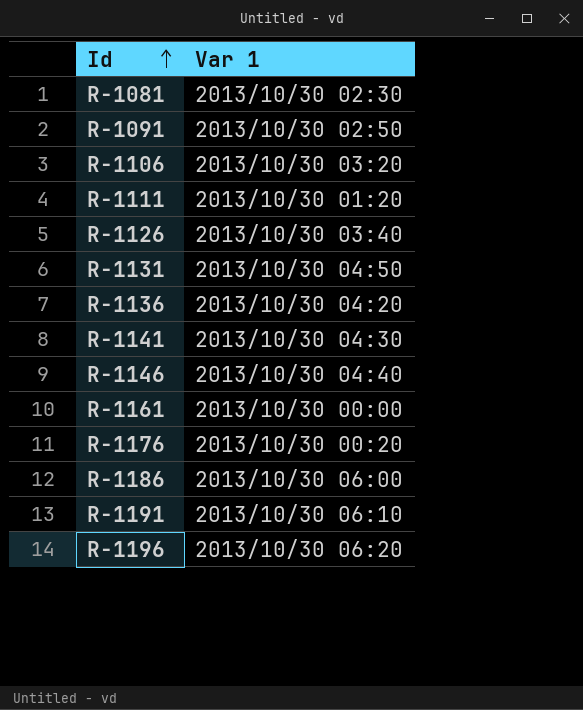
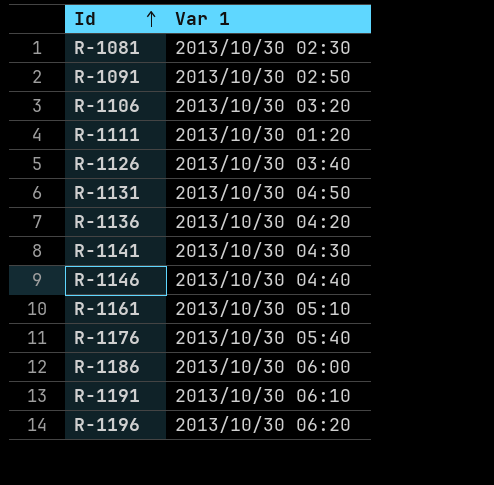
R-1161 | Var 1: 2013/10/30 00:00 -> 2013/10/30 05:10
R-1176 | Var 1: 2013/10/30 00:20 -> 2013/10/30 05:40

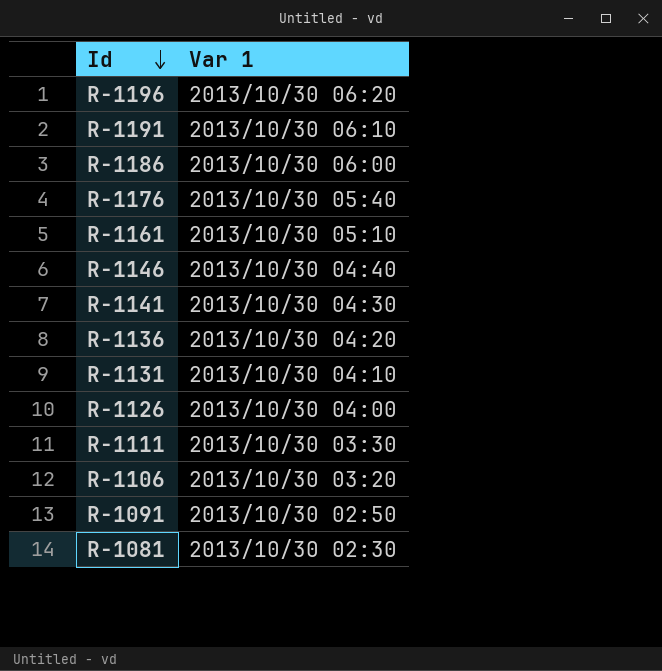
row order: Id ascending -> Id descending
R-1131 | Var 1: 2013/10/30 04:50 -> 2013/10/30 04:10
R-1126 | Var 1: 2013/10/30 03:40 -> 2013/10/30 04:00
R-1111 | Var 1: 2013/10/30 01:20 -> 2013/10/30 03:30

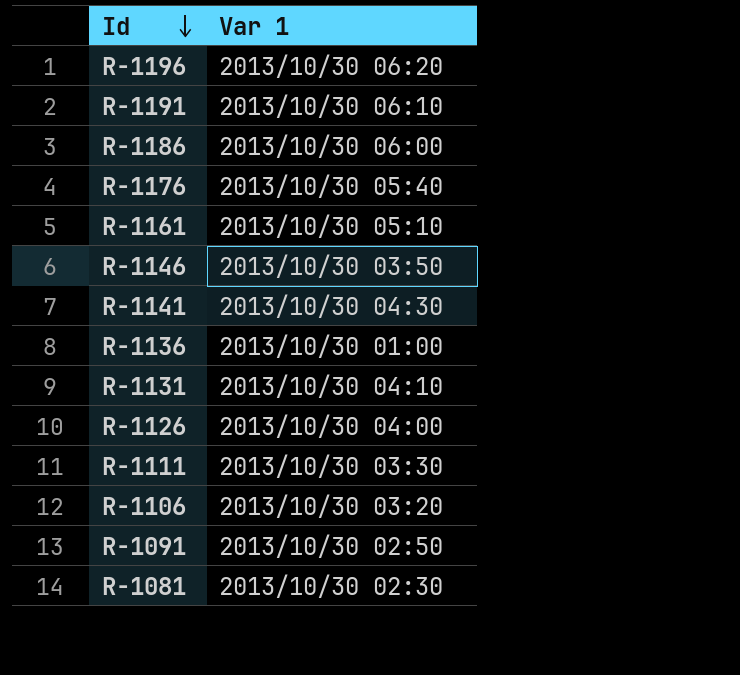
R-1146 | Var 1: 2013/10/30 04:40 -> 2013/10/30 03:50
R-1136 | Var 1: 2013/10/30 04:20 -> 2013/10/30 01:00

